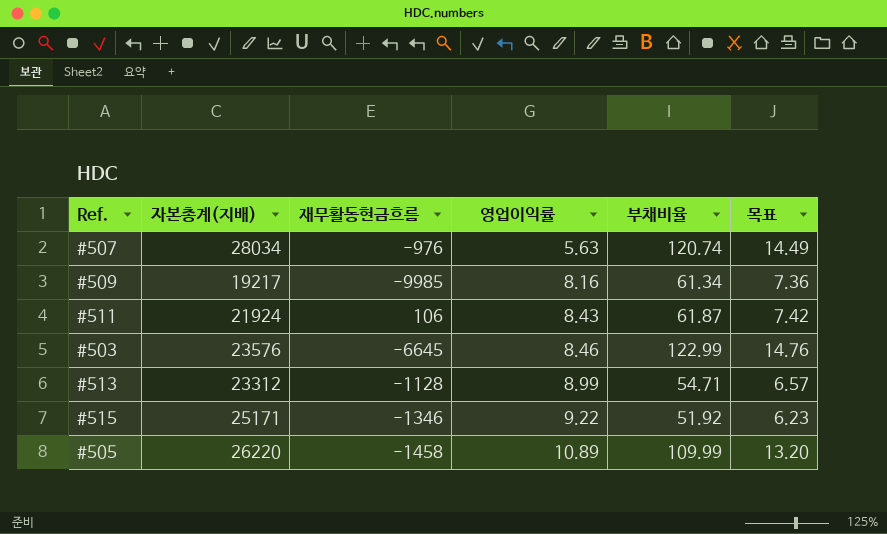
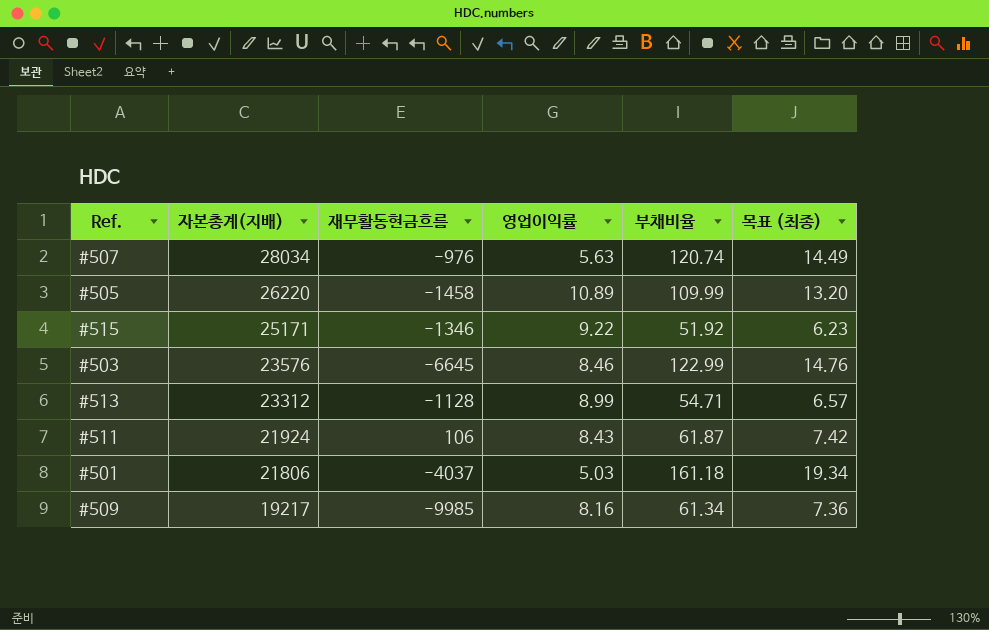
row order: 영업이익률 ascending -> 자본총계(지배) descending
column name: 목표 -> 목표 (최종)
row #501: none -> 21806 | -4037 | 5.03 | 161.18 | 19.34

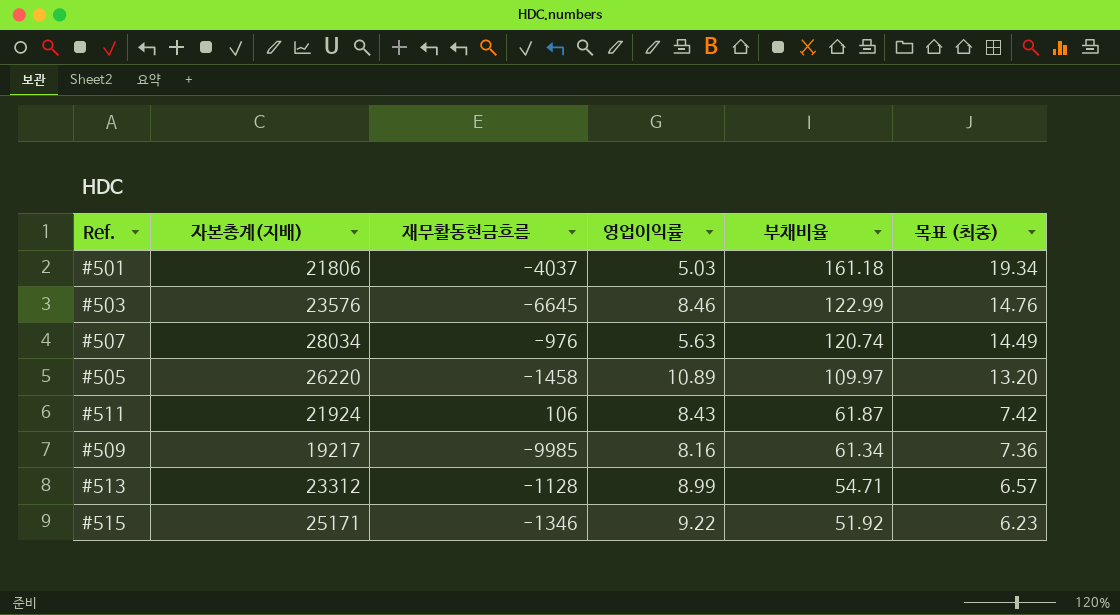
row order: 자본총계(지배) descending -> 부채비율 descending
#505 | 부채비율: 109.99 -> 109.97

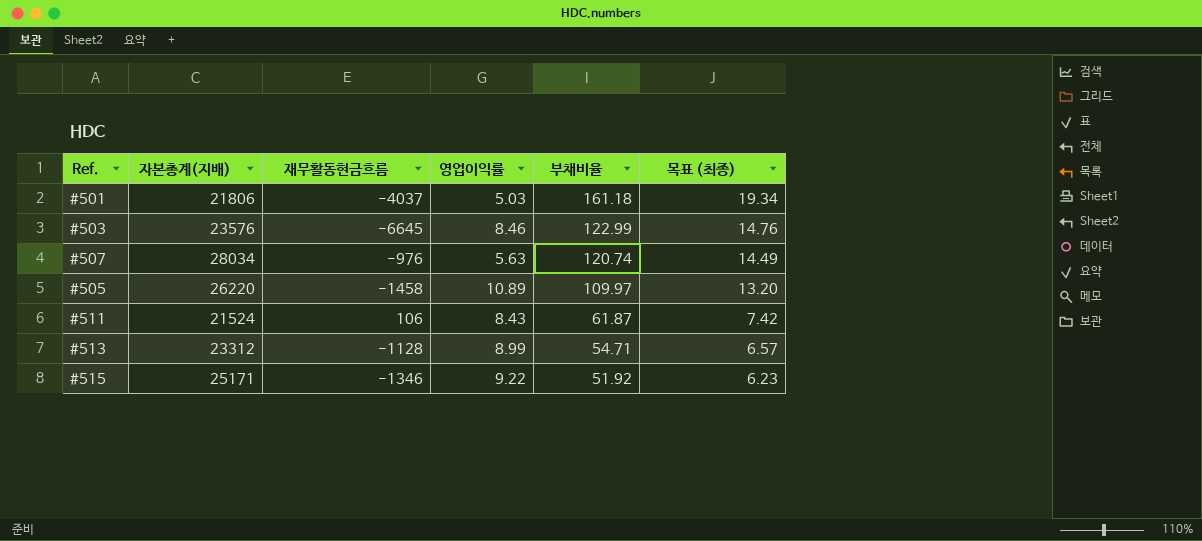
row #509: 19217 | -9985 | 8.16 | 61.34 | 7.36 -> none
#511 | 자본총계(지배): 21924 -> 21524

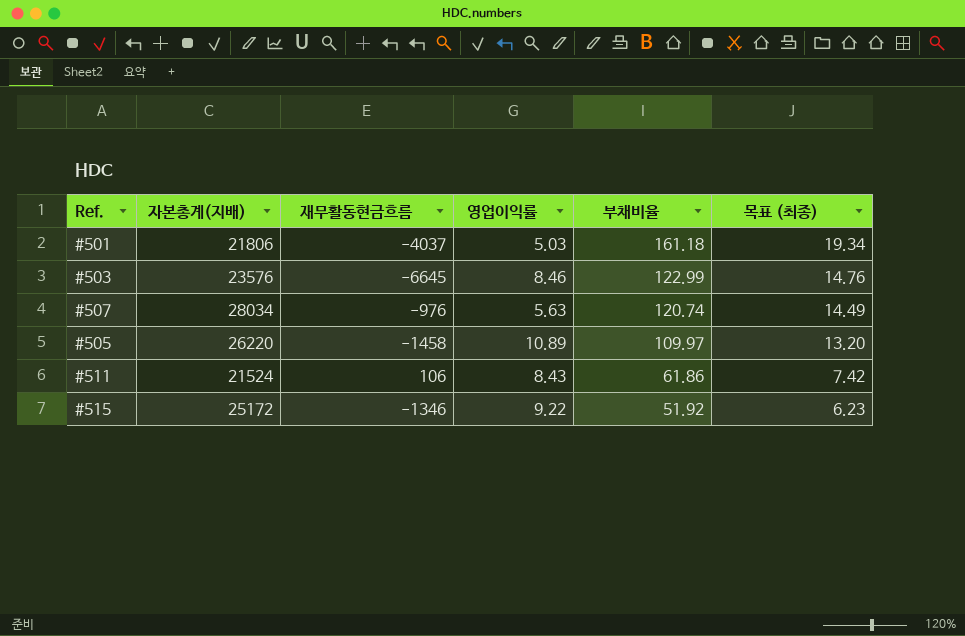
row #513: 23312 | -1128 | 8.99 | 54.71 | 6.57 -> none
#511 | 부채비율: 61.87 -> 61.86
#515 | 자본총계(지배): 25171 -> 25172

